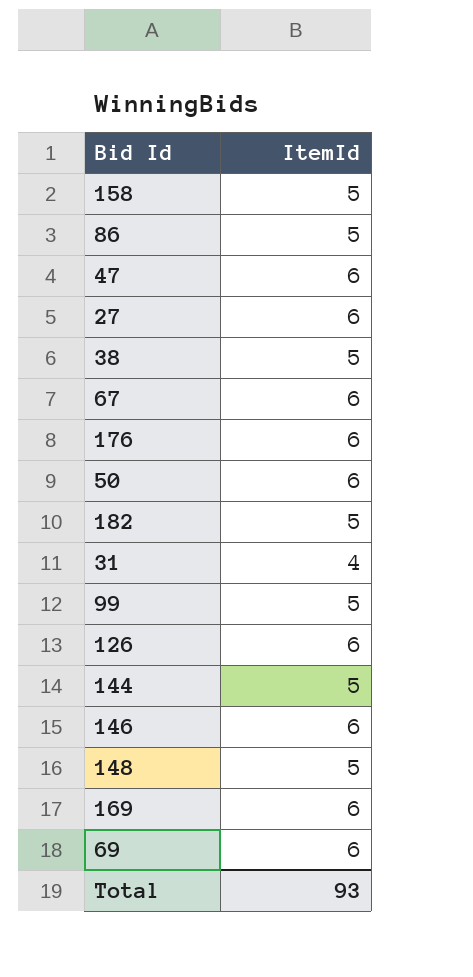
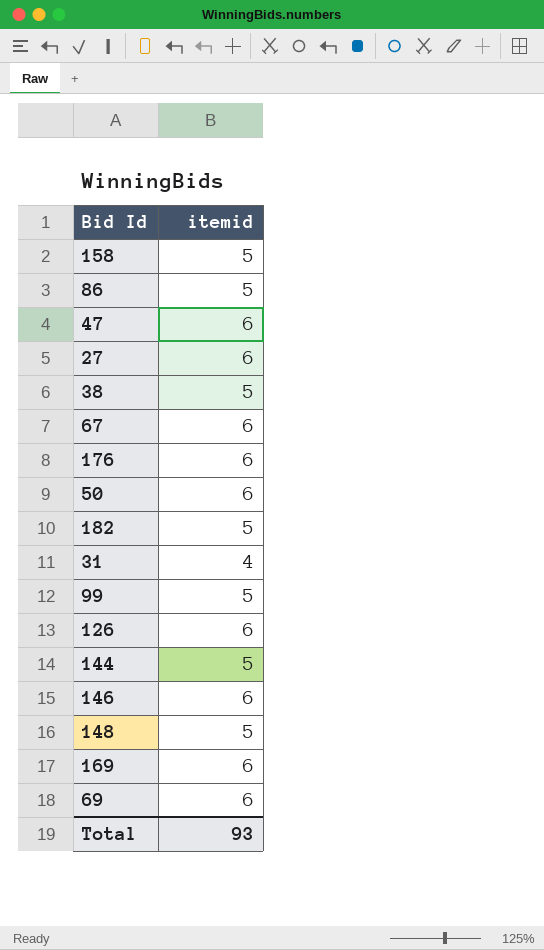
column name: ItemId -> itemid

